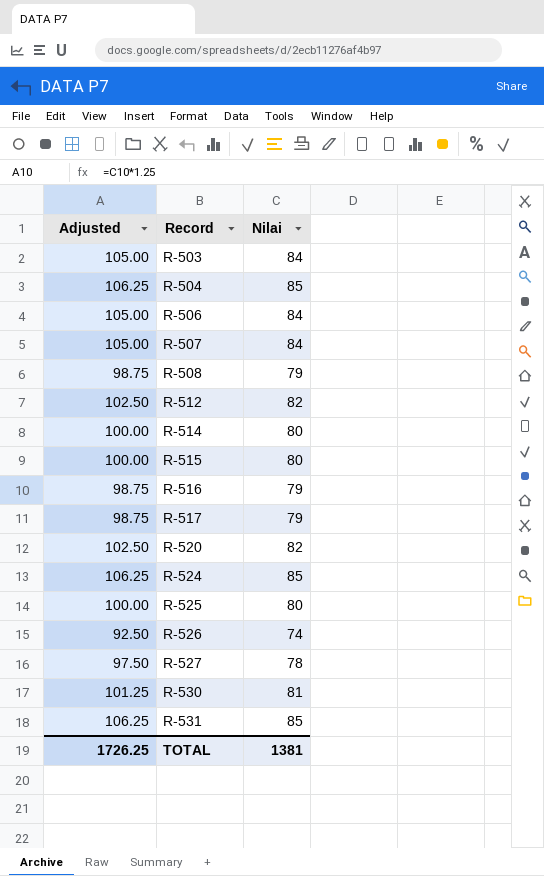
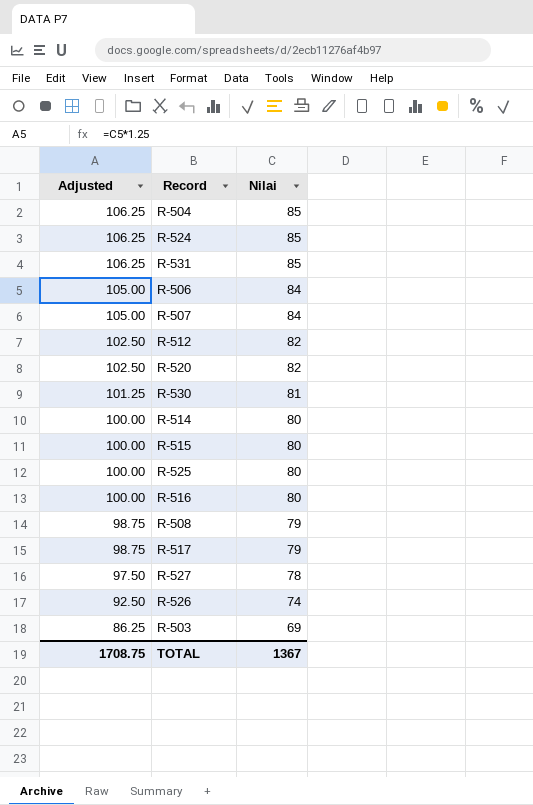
row order: Record ascending -> Adjusted descending
R-516 | Adjusted: 98.75 -> 100.00
R-516 | Nilai: 79 -> 80
R-503 | Adjusted: 105.00 -> 86.25
R-503 | Nilai: 84 -> 69
TOTAL | Adjusted: 1726.25 -> 1708.75
TOTAL | Nilai: 1381 -> 1367

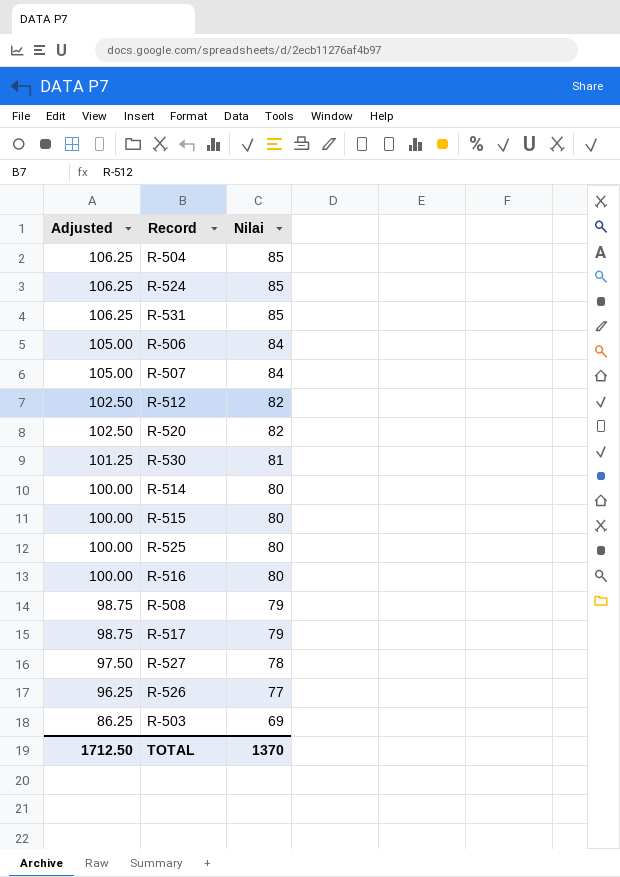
R-526 | Adjusted: 92.50 -> 96.25
R-526 | Nilai: 74 -> 77
TOTAL | Adjusted: 1708.75 -> 1712.50
TOTAL | Nilai: 1367 -> 1370

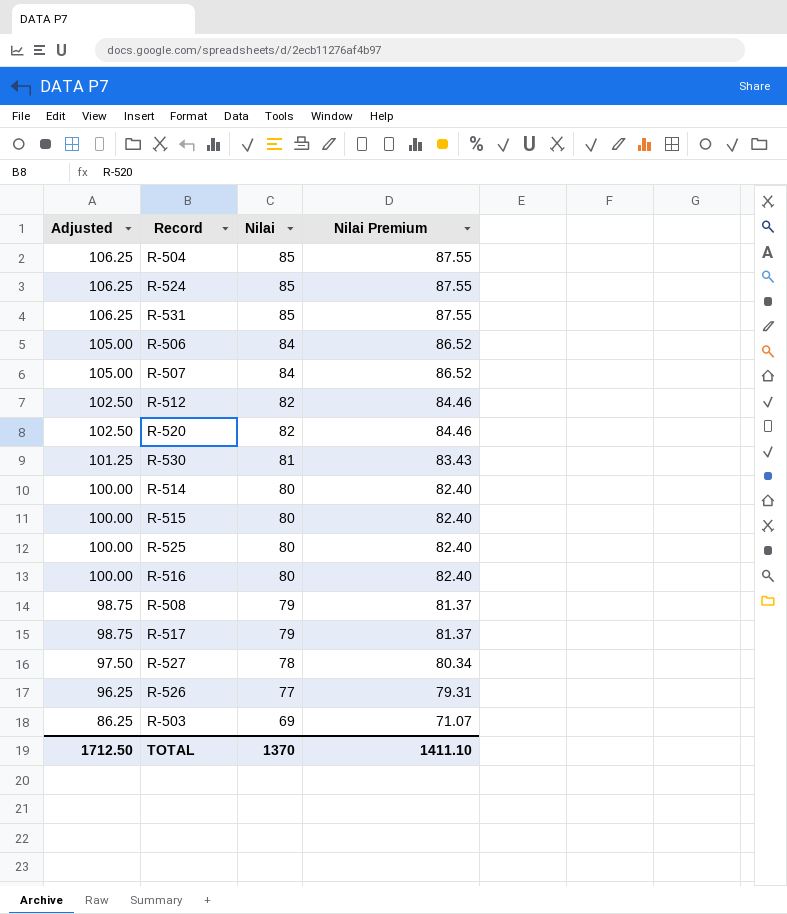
column Nilai Premium | formula: none -> [Nilai] * 1.03

